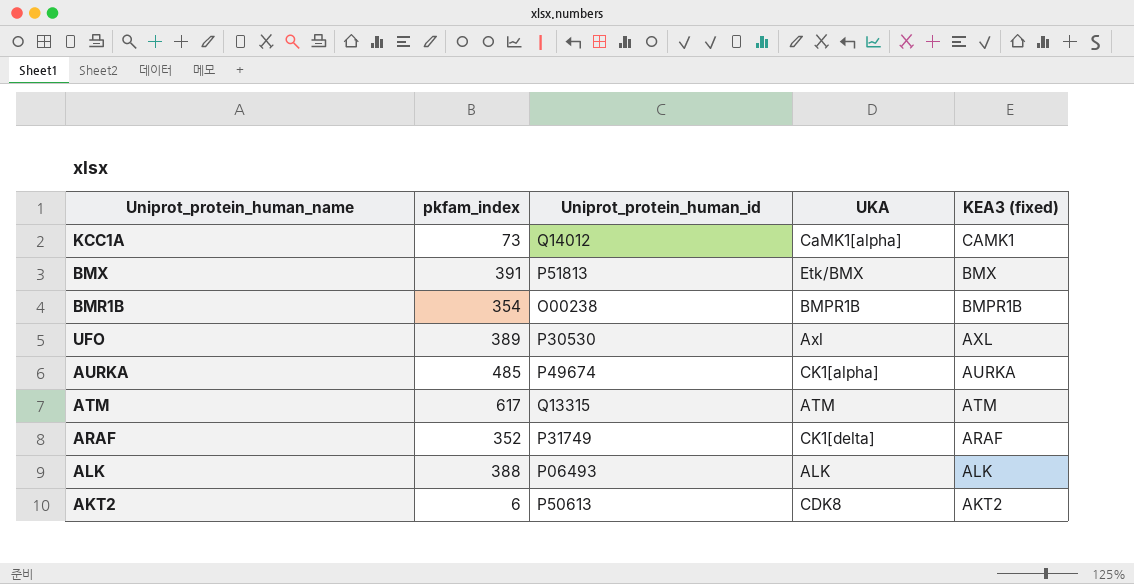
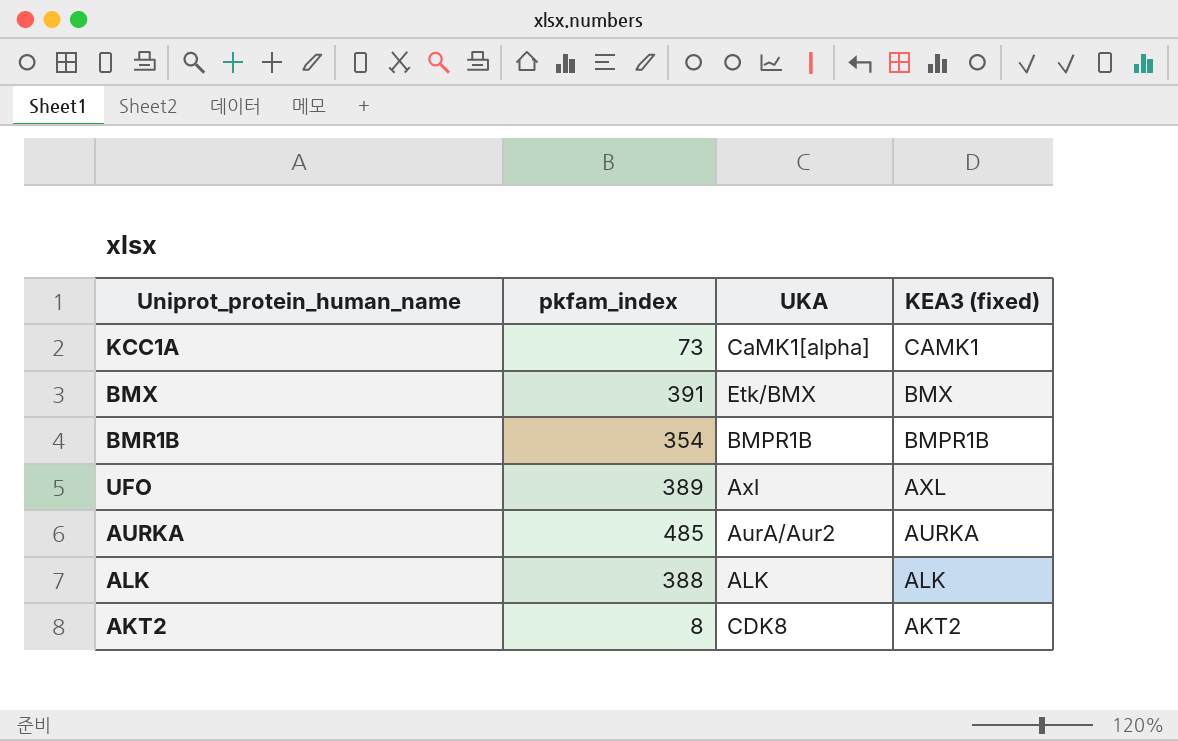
column Uniprot_protein_human_id | position: 3 -> none
row ATM: 617 | Q13315 | ATM | ATM -> none
row ARAF: 352 | P31749 | CK1[delta] | ARAF -> none
AURKA | UKA: CK1[alpha] -> AurA/Aur2
AKT2 | pkfam_index: 6 -> 8

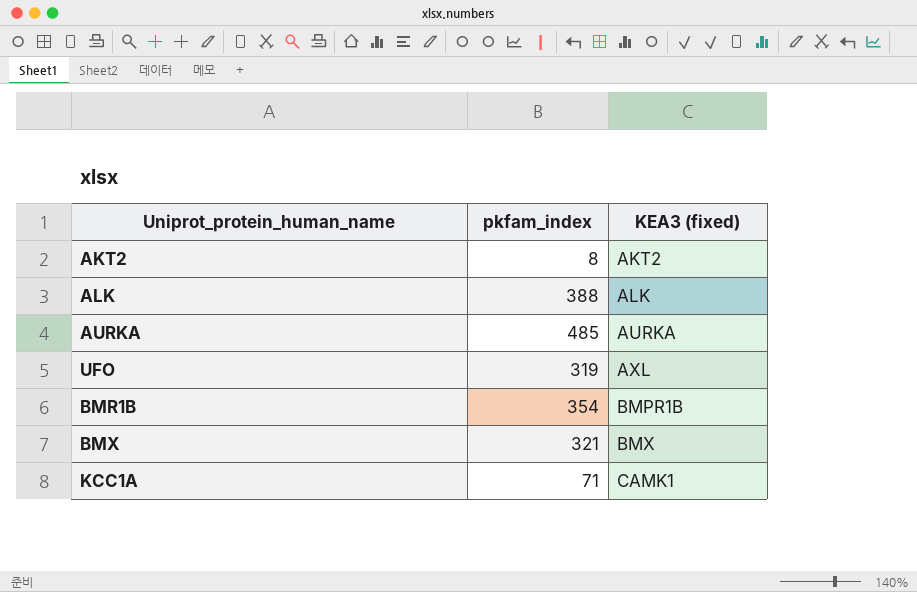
row order: KEA3 (fixed) descending -> KEA3 (fixed) ascending
column UKA | position: 3 -> none
UFO | pkfam_index: 389 -> 319
BMX | pkfam_index: 391 -> 321
KCC1A | pkfam_index: 73 -> 71

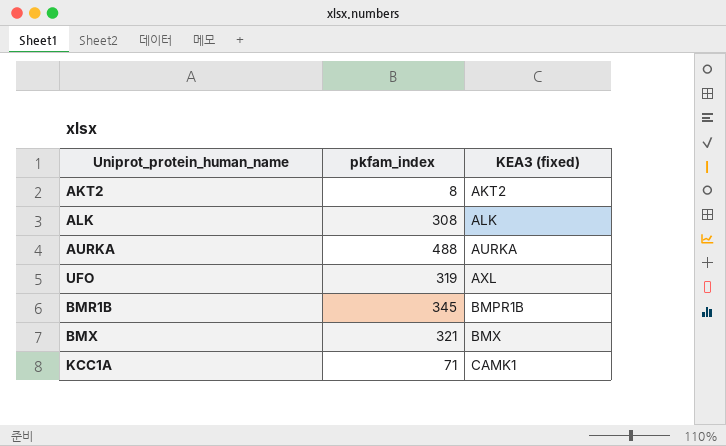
ALK | pkfam_index: 388 -> 308
AURKA | pkfam_index: 485 -> 488
BMR1B | pkfam_index: 354 -> 345

